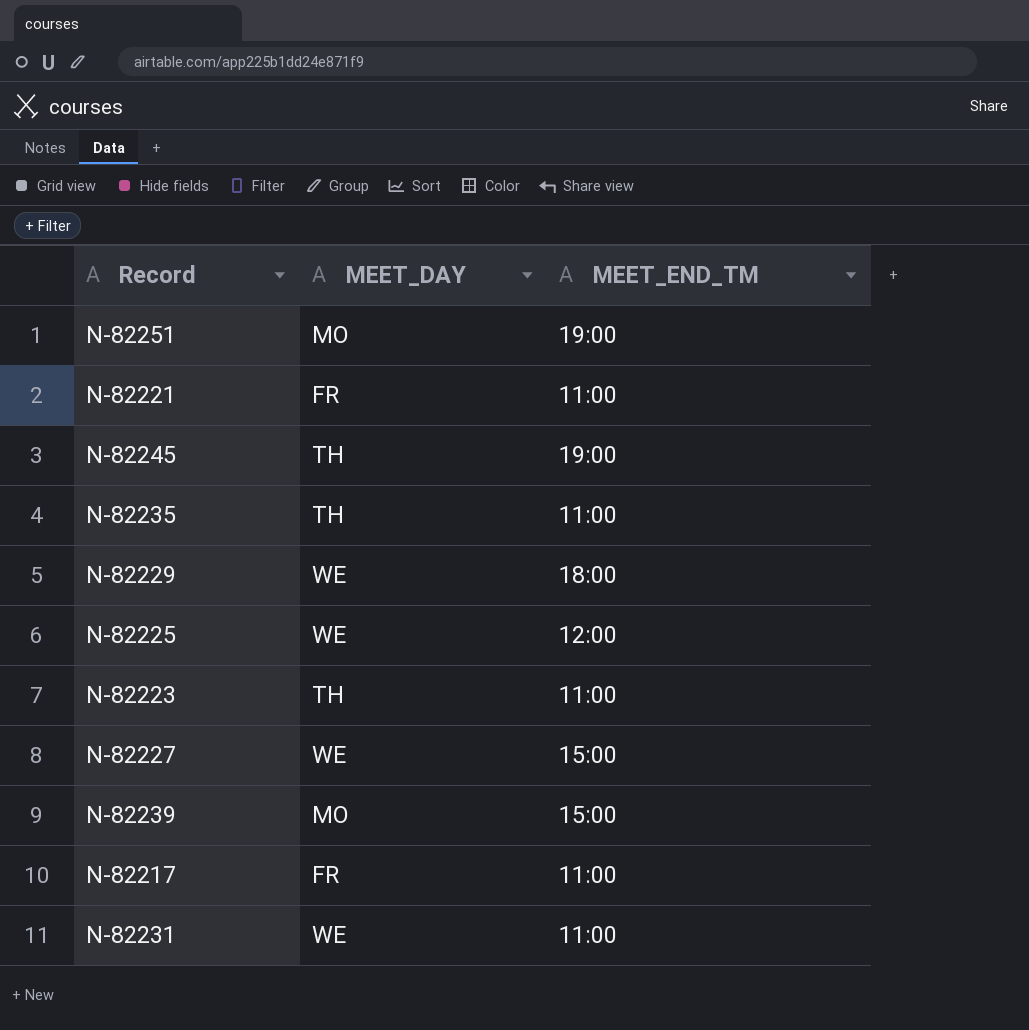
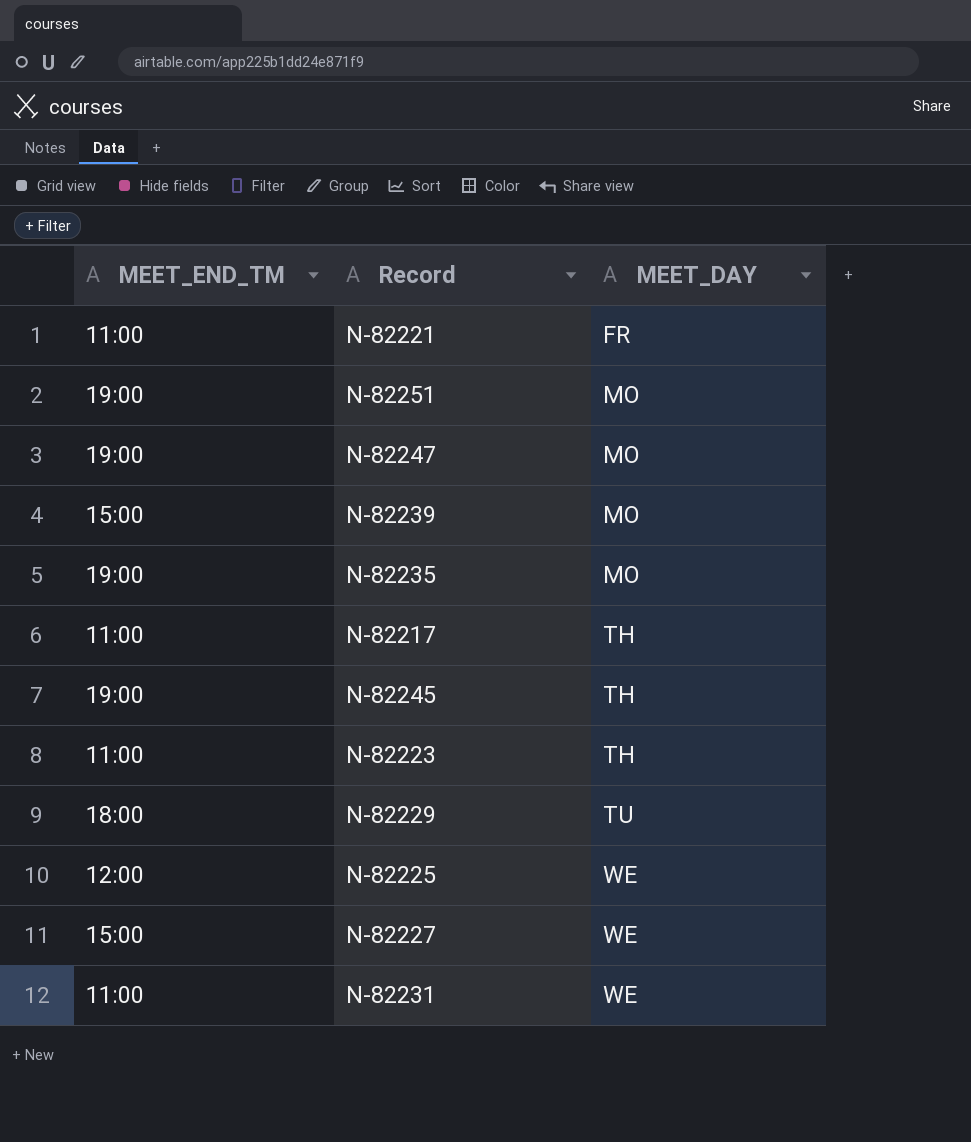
row order: none -> MEET_DAY ascending
column MEET_END_TM | position: 3 -> 1
row N-82247: none -> 19:00 | MO
N-82235 | MEET_END_TM: 11:00 -> 19:00
N-82235 | MEET_DAY: TH -> MO
N-82217 | MEET_DAY: FR -> TH
N-82229 | MEET_DAY: WE -> TU

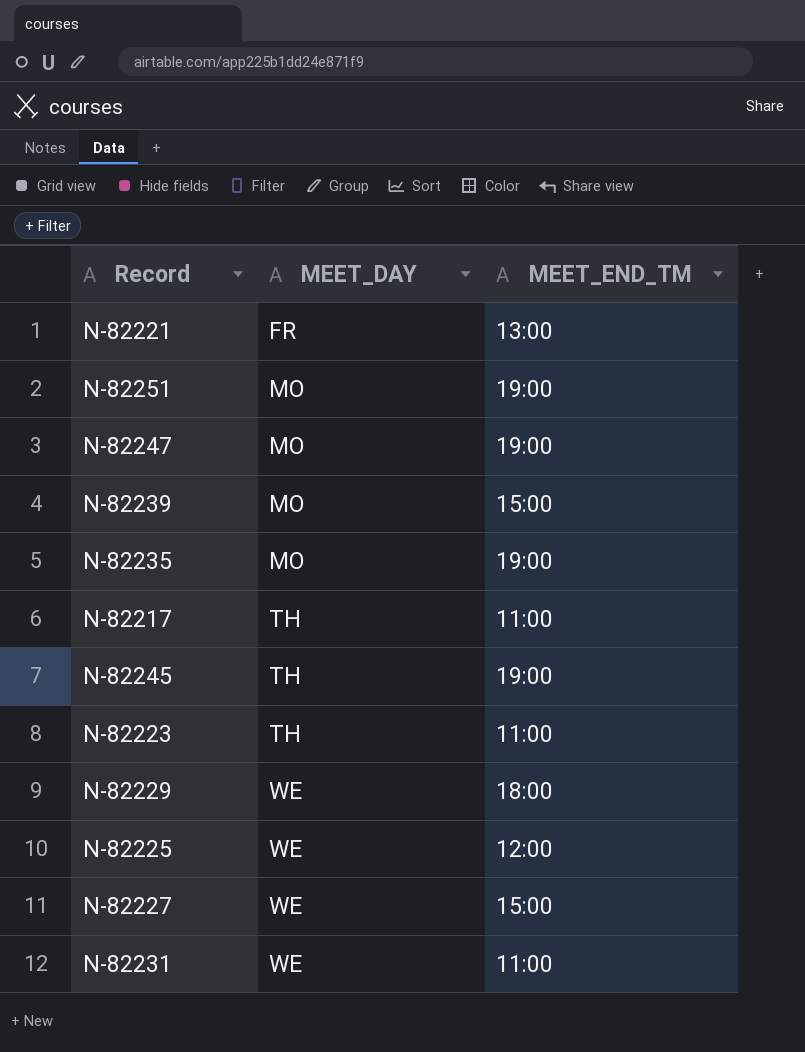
column MEET_END_TM | position: 1 -> 3
N-82221 | MEET_END_TM: 11:00 -> 13:00
N-82229 | MEET_DAY: TU -> WE

